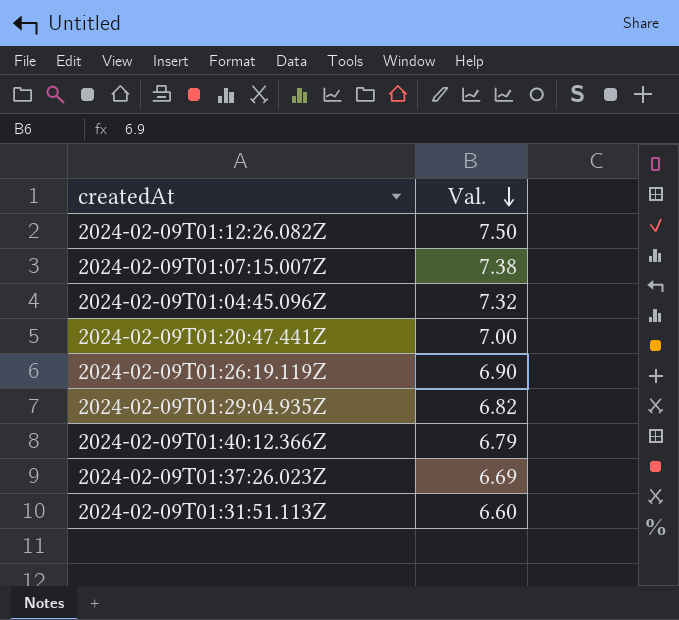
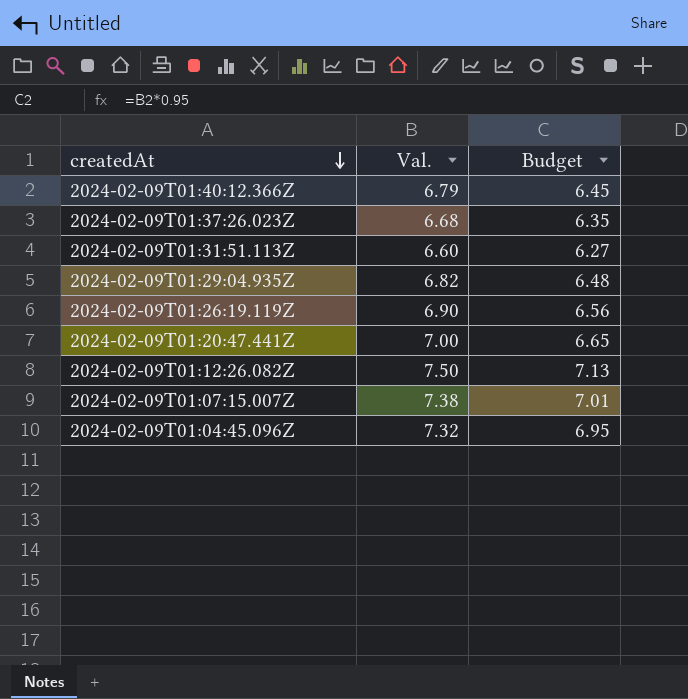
row order: Val. descending -> createdAt descending
column Budget | formula: none -> [Val.] * 0.95
2024-02-09T01:37:26.023Z | Val.: 6.69 -> 6.68

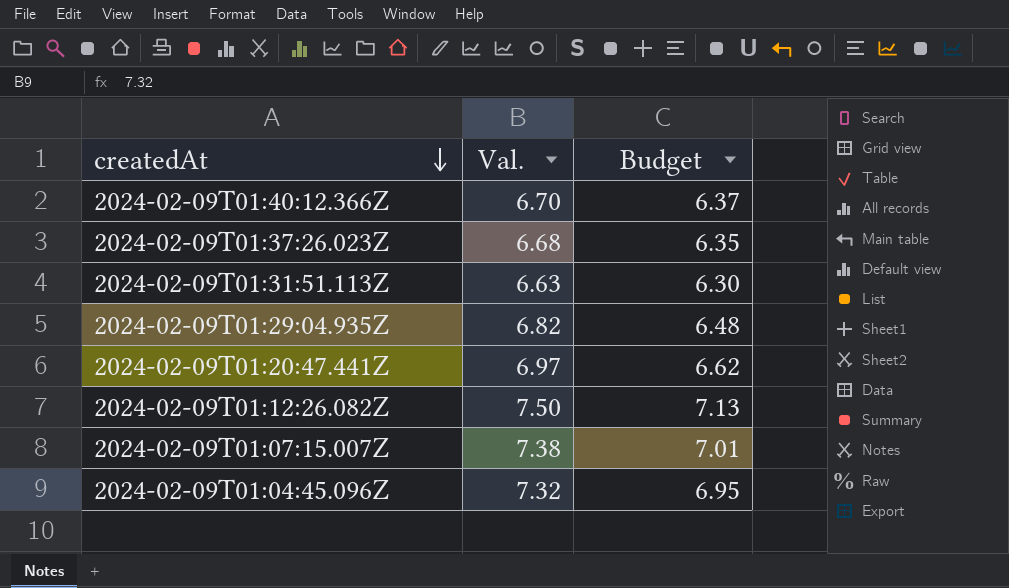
row 2024-02-09T01:26:19.119Z: 6.90 | 6.56 -> none
2024-02-09T01:40:12.366Z | Val.: 6.79 -> 6.70
2024-02-09T01:40:12.366Z | Budget: 6.45 -> 6.37
2024-02-09T01:31:51.113Z | Val.: 6.60 -> 6.63
2024-02-09T01:31:51.113Z | Budget: 6.27 -> 6.30
2024-02-09T01:20:47.441Z | Val.: 7.00 -> 6.97
2024-02-09T01:20:47.441Z | Budget: 6.65 -> 6.62

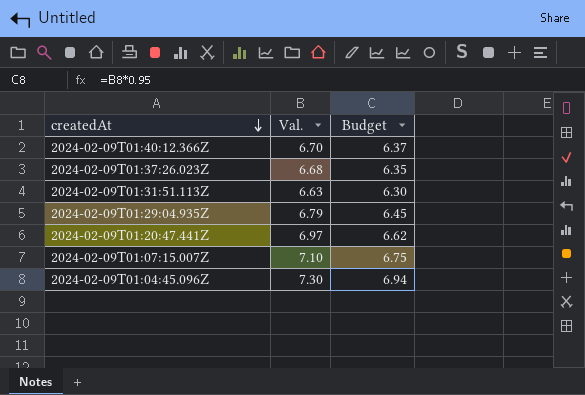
row 2024-02-09T01:12:26.082Z: 7.50 | 7.13 -> none
2024-02-09T01:29:04.935Z | Val.: 6.82 -> 6.79
2024-02-09T01:29:04.935Z | Budget: 6.48 -> 6.45
2024-02-09T01:07:15.007Z | Val.: 7.38 -> 7.10
2024-02-09T01:07:15.007Z | Budget: 7.01 -> 6.75
2024-02-09T01:04:45.096Z | Val.: 7.32 -> 7.30
2024-02-09T01:04:45.096Z | Budget: 6.95 -> 6.94

